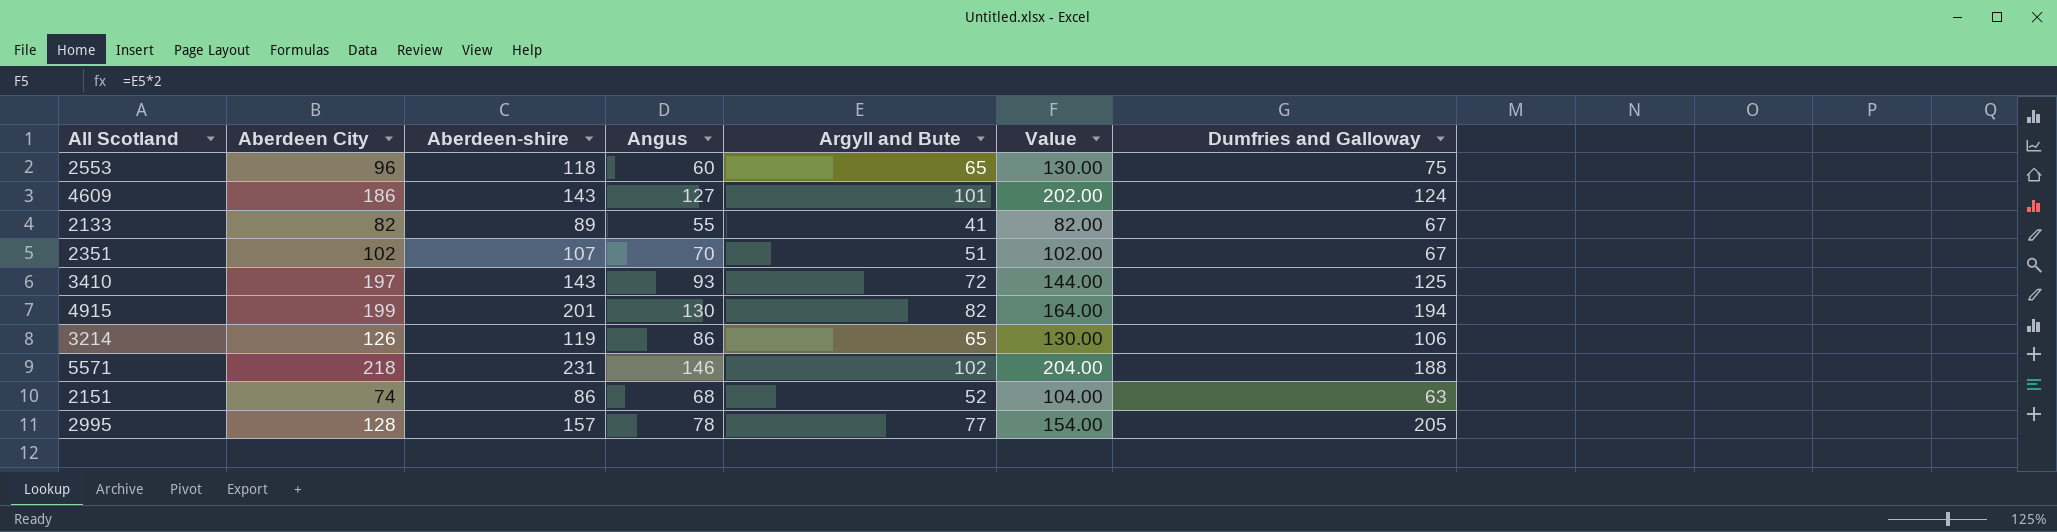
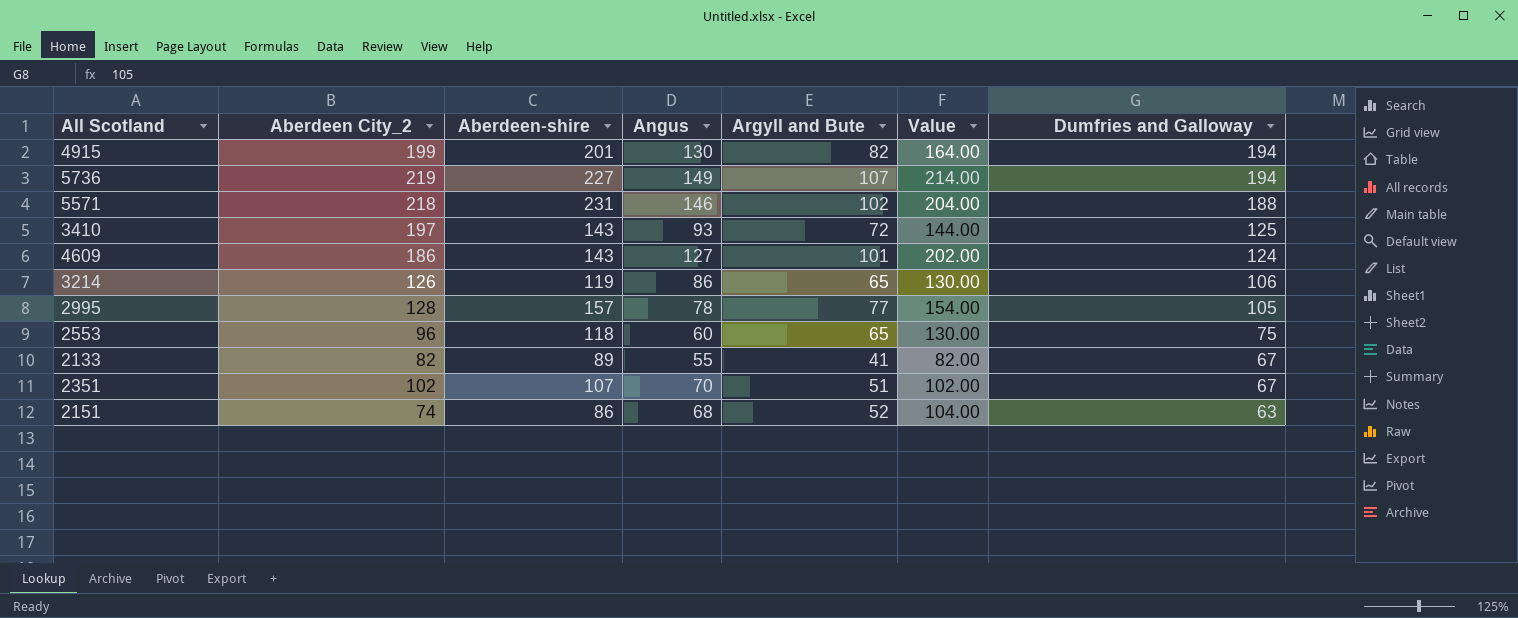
row order: none -> Dumfries and Galloway descending
column name: Aberdeen City -> Aberdeen City_2
row 5736: none -> 219 | 227 | 149 | 107 | 214.00 | 194
2995 | Dumfries and Galloway: 205 -> 105

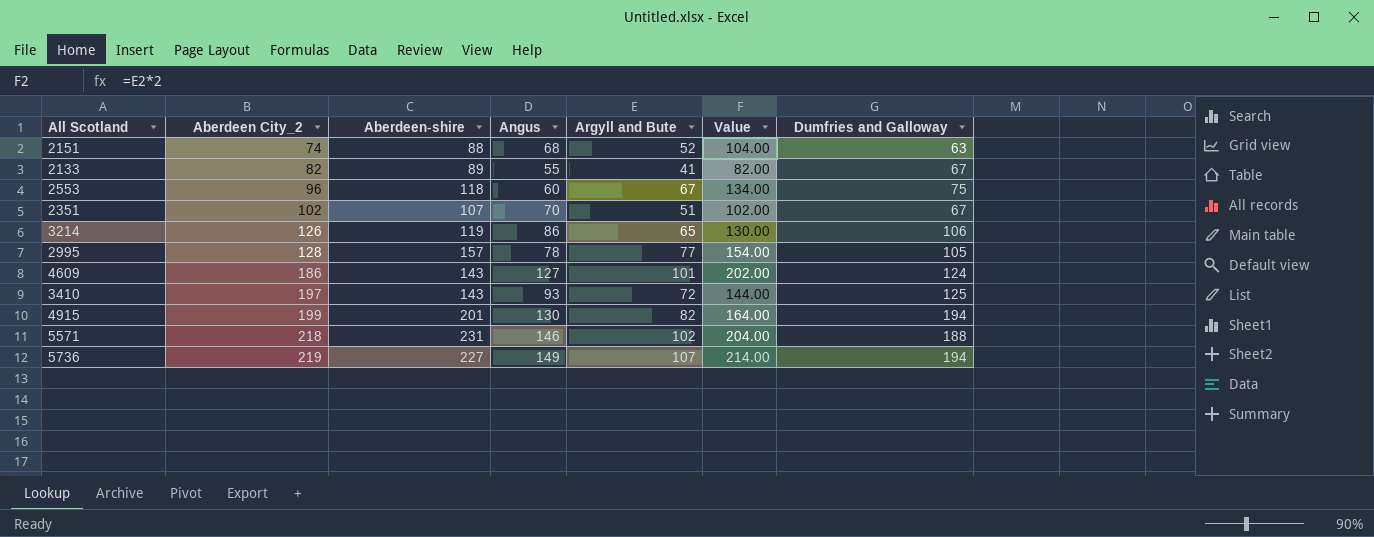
row order: Dumfries and Galloway descending -> Aberdeen City_2 ascending
2151 | Aberdeen-shire: 86 -> 88
2553 | Argyll and Bute: 65 -> 67
2553 | Value: 130.00 -> 134.00

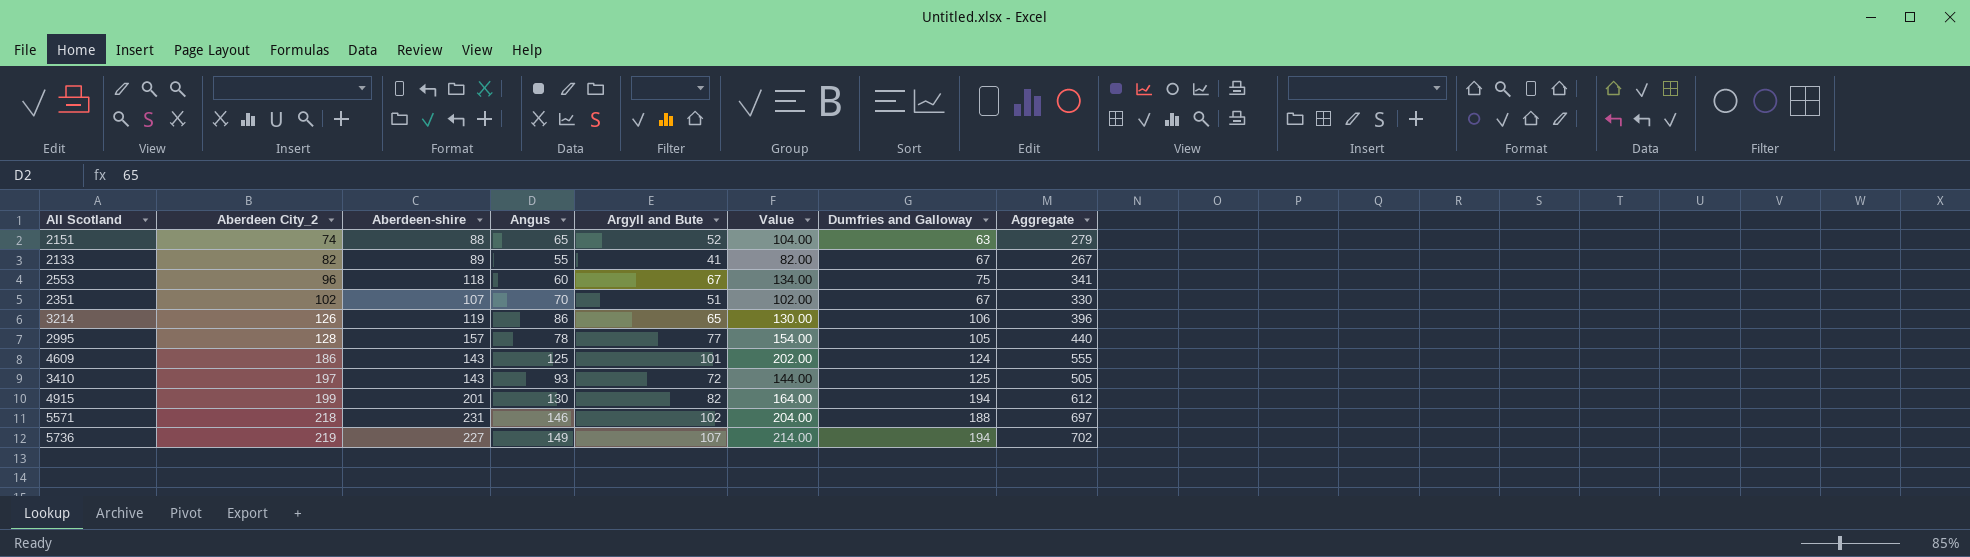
column Aggregate | formula: none -> [Aberdeen City_2] + [Aberdeen-shire] + [Angus] + [Argyll and Bute]
2151 | Angus: 68 -> 65
4609 | Angus: 127 -> 125

